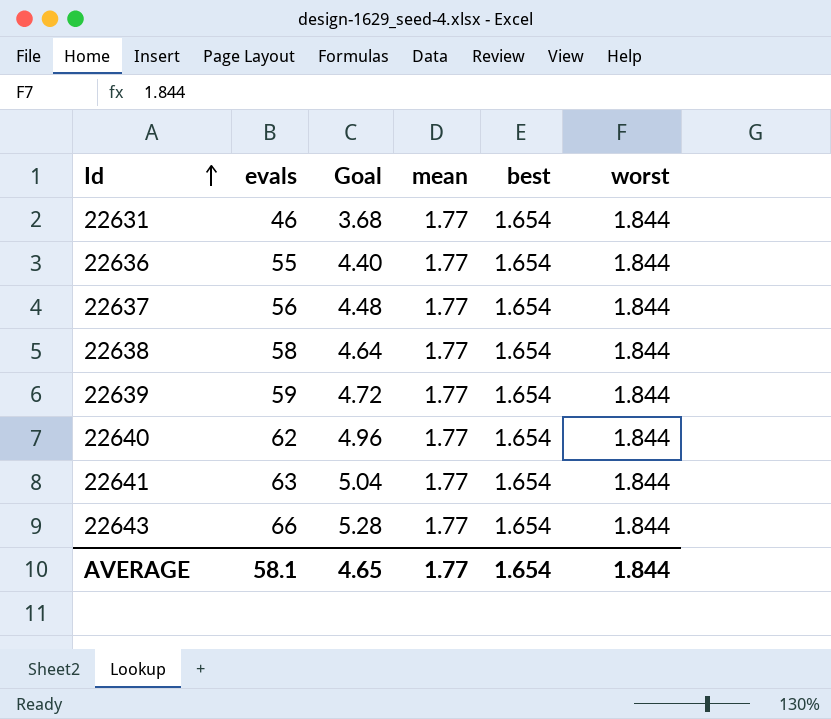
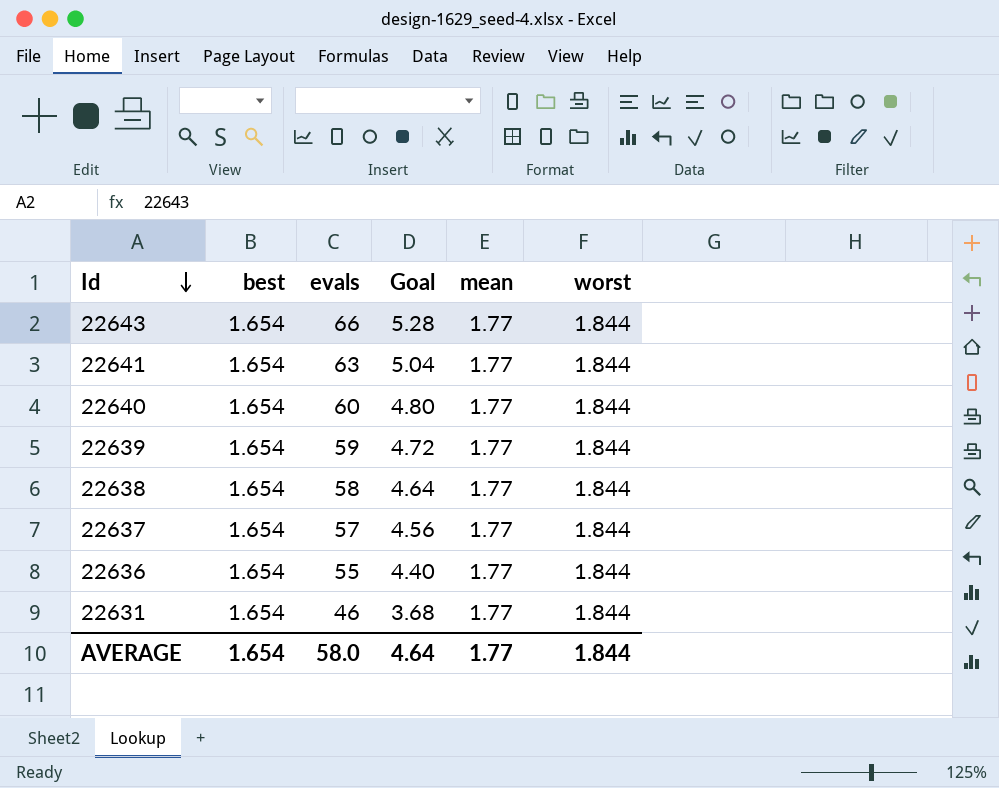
row order: Id ascending -> Id descending
column best | position: 5 -> 2
22640 | evals: 62 -> 60
22640 | Goal: 4.96 -> 4.80
22637 | evals: 56 -> 57
22637 | Goal: 4.48 -> 4.56
AVERAGE | evals: 58.1 -> 58.0
AVERAGE | Goal: 4.65 -> 4.64

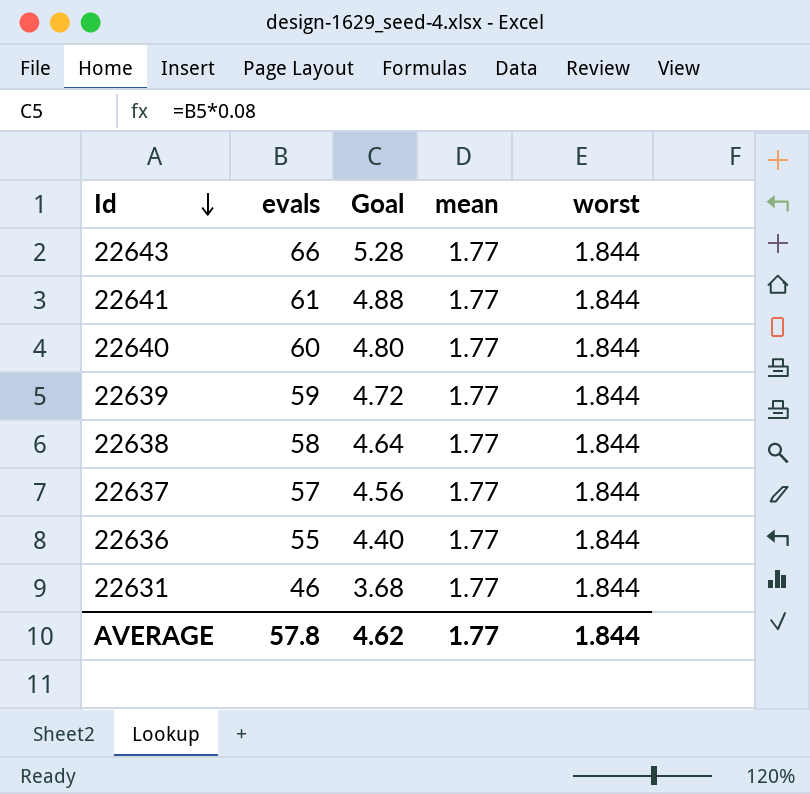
column best | position: 2 -> none
22641 | evals: 63 -> 61
22641 | Goal: 5.04 -> 4.88
AVERAGE | evals: 58.0 -> 57.8
AVERAGE | Goal: 4.64 -> 4.62

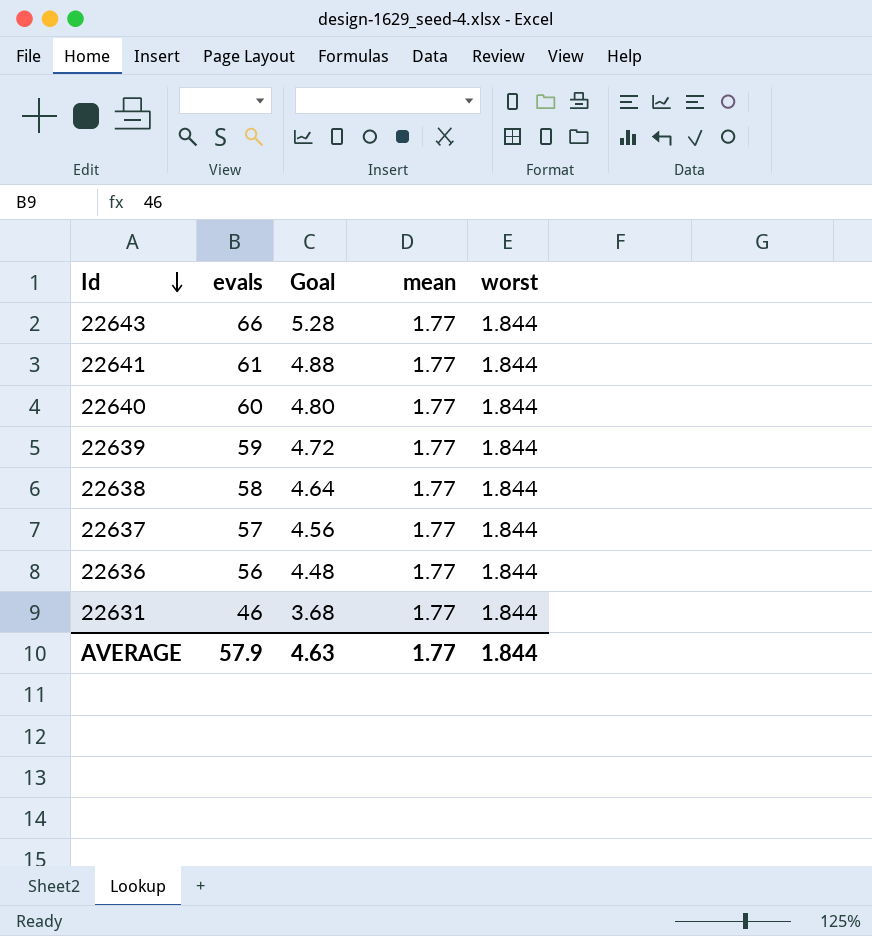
22636 | evals: 55 -> 56
22636 | Goal: 4.40 -> 4.48
AVERAGE | evals: 57.8 -> 57.9
AVERAGE | Goal: 4.62 -> 4.63

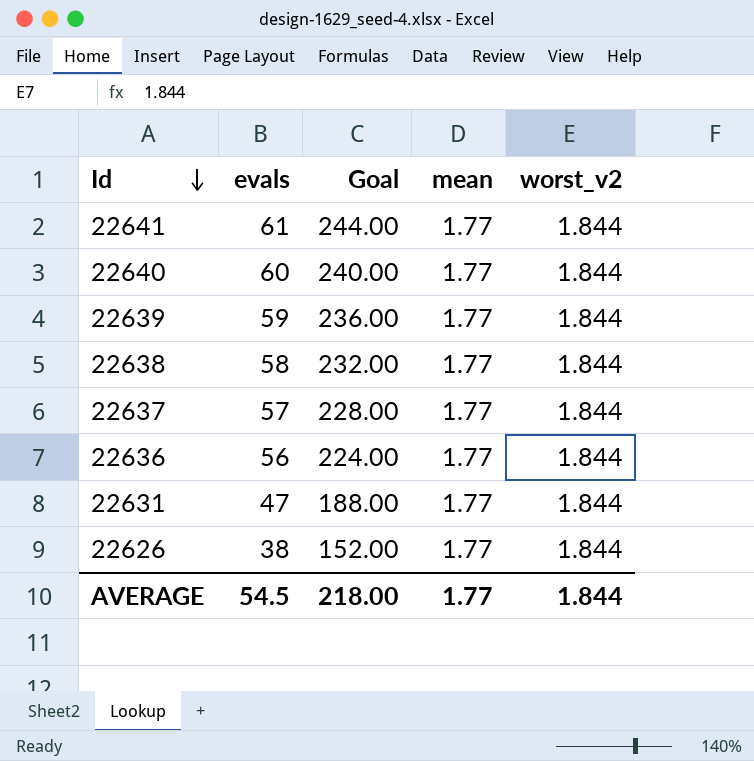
column Goal | formula: [evals] * 0.08 -> [evals] * 4
column name: worst -> worst_v2
row 22643: 66 | 5.28 | 1.77 | 1.844 -> none
22631 | evals: 46 -> 47
row 22626: none -> 38 | 152.00 | 1.77 | 1.844
AVERAGE | evals: 57.9 -> 54.5
AVERAGE | Goal: 4.63 -> 218.00

